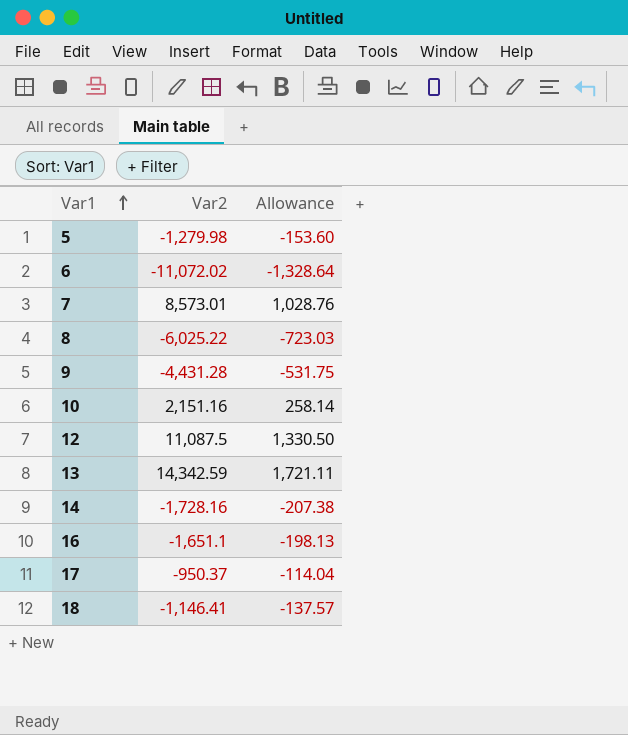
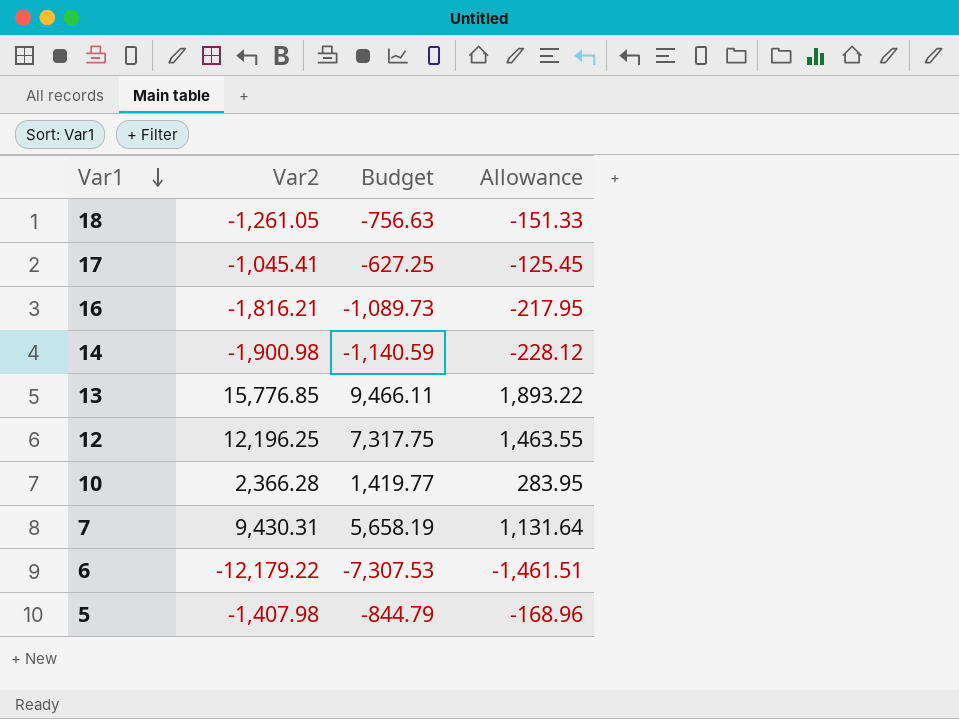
row order: Var1 ascending -> Var1 descending
column Budget | formula: none -> [Var2] * 0.6
row 8: -6,025.22 | -723.03 -> none
row 9: -4,431.28 | -531.75 -> none
18 | Var2: -1,146.41 -> -1,261.05
18 | Allowance: -137.57 -> -151.33
17 | Var2: -950.37 -> -1,045.41
17 | Allowance: -114.04 -> -125.45
16 | Var2: -1,651.1 -> -1,816.21
16 | Allowance: -198.13 -> -217.95
14 | Var2: -1,728.16 -> -1,900.98
14 | Allowance: -207.38 -> -228.12
13 | Var2: 14,342.59 -> 15,776.85
13 | Allowance: 1,721.11 -> 1,893.22
12 | Var2: 11,087.5 -> 12,196.25
12 | Allowance: 1,330.50 -> 1,463.55
10 | Var2: 2,151.16 -> 2,366.28
10 | Allowance: 258.14 -> 283.95
7 | Var2: 8,573.01 -> 9,430.31
7 | Allowance: 1,028.76 -> 1,131.64
6 | Var2: -11,072.02 -> -12,179.22
6 | Allowance: -1,328.64 -> -1,461.51
5 | Var2: -1,279.98 -> -1,407.98
5 | Allowance: -153.60 -> -168.96

